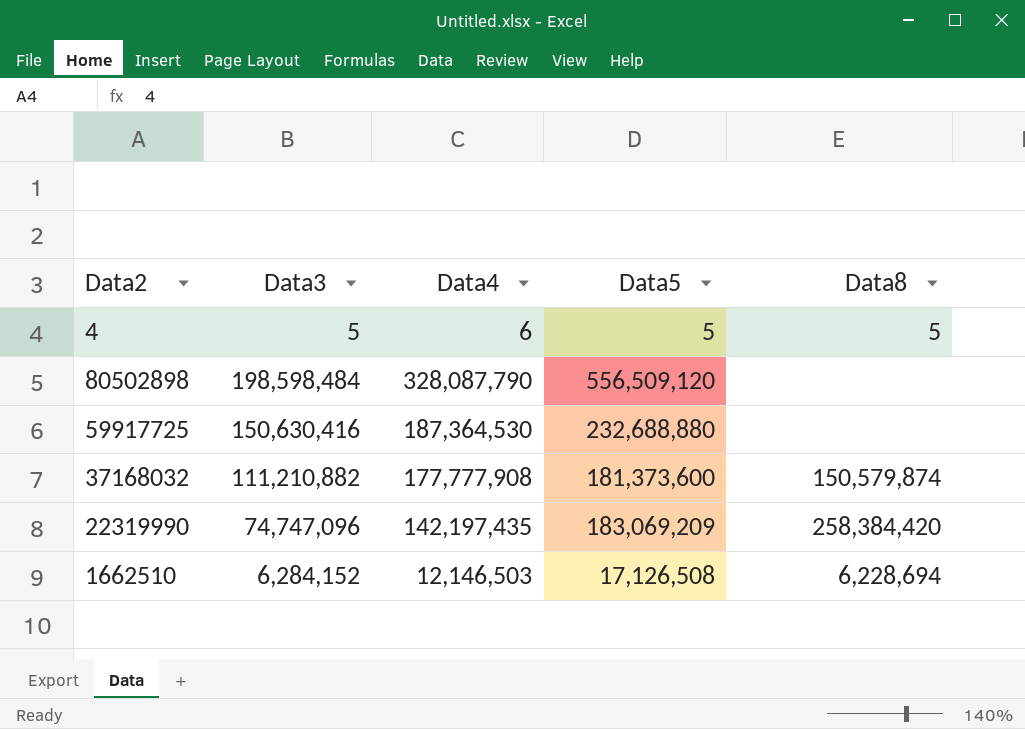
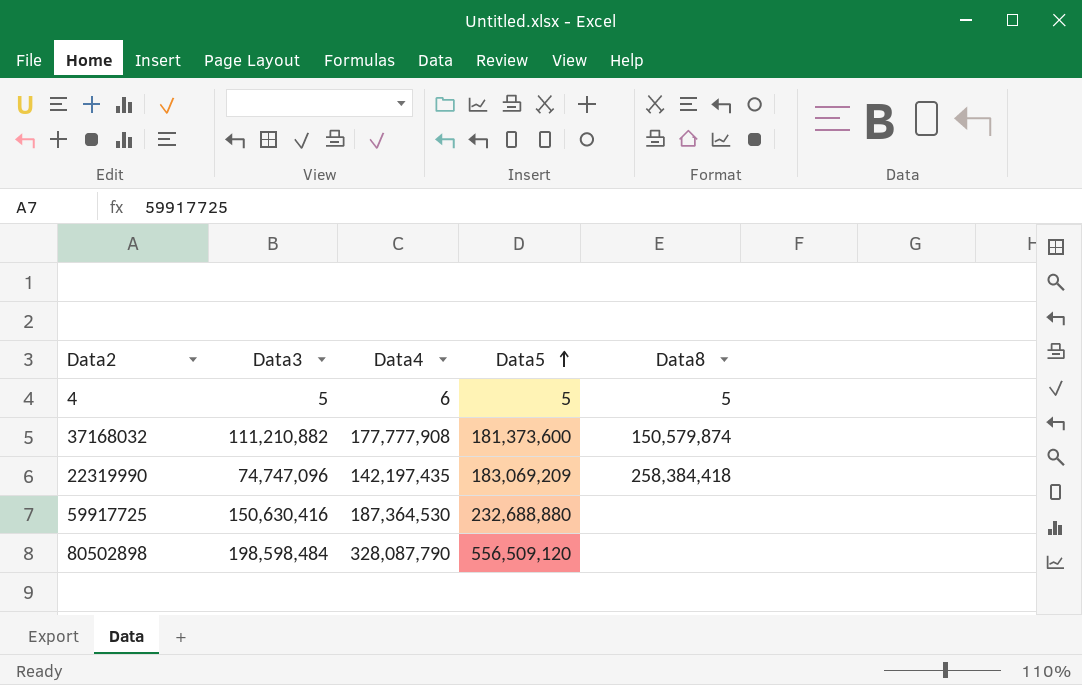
row order: none -> Data5 ascending
row 1662510: 6,284,152 | 12,146,503 | 17,126,508 | 6,228,694 -> none
22319990 | Data8: 258,384,420 -> 258,384,418

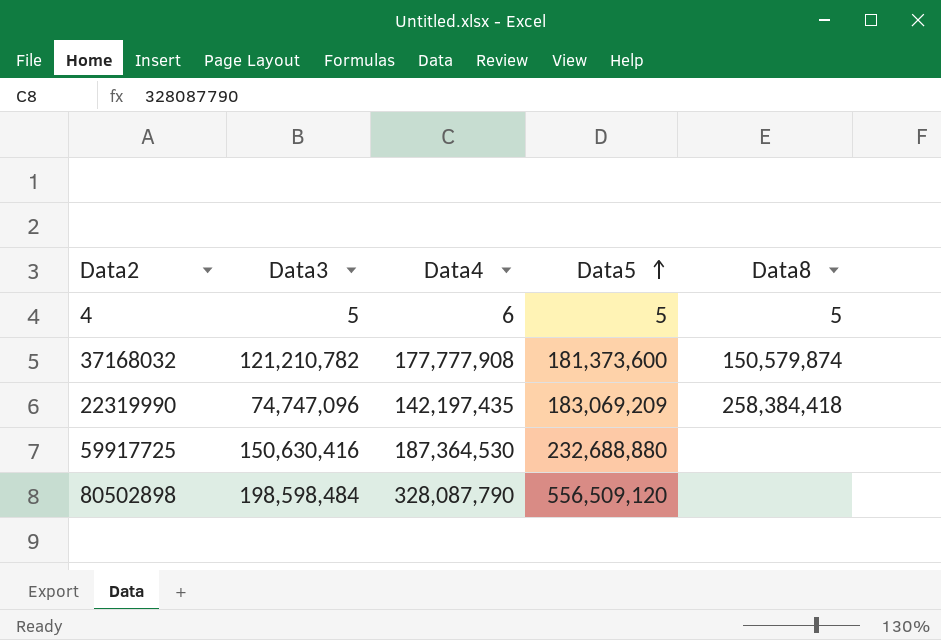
37168032 | Data3: 111,210,882 -> 121,210,782

